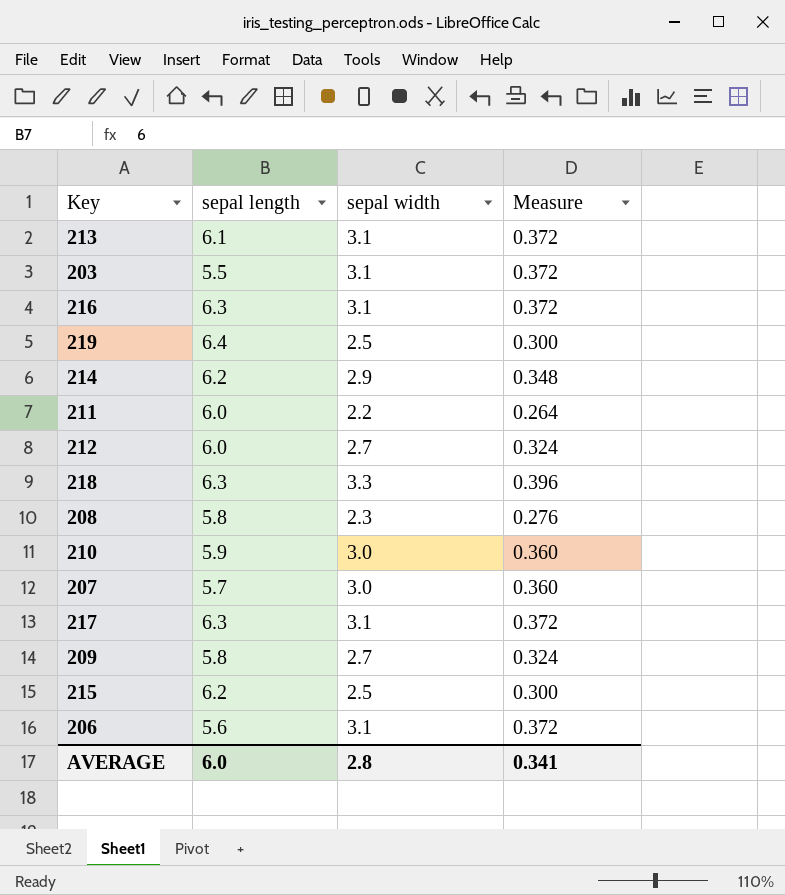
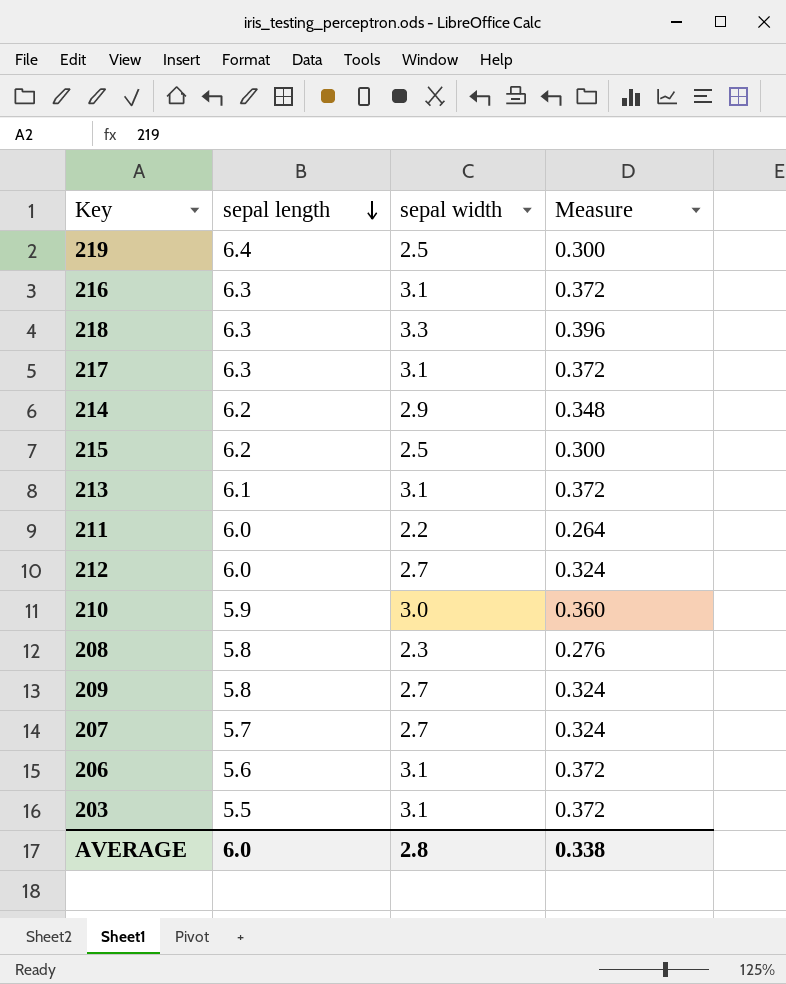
row order: none -> sepal length descending
207 | sepal width: 3.0 -> 2.7
207 | Measure: 0.360 -> 0.324
AVERAGE | Measure: 0.341 -> 0.338

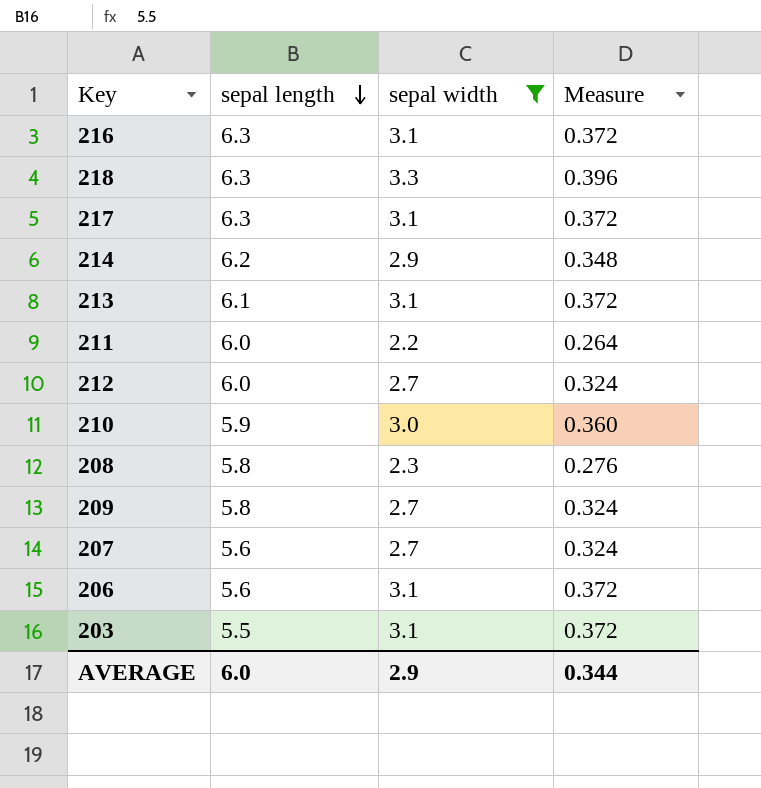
filter: none -> sepal width != 2.5
207 | sepal length: 5.7 -> 5.6
AVERAGE | sepal width: 2.8 -> 2.9
AVERAGE | Measure: 0.338 -> 0.344

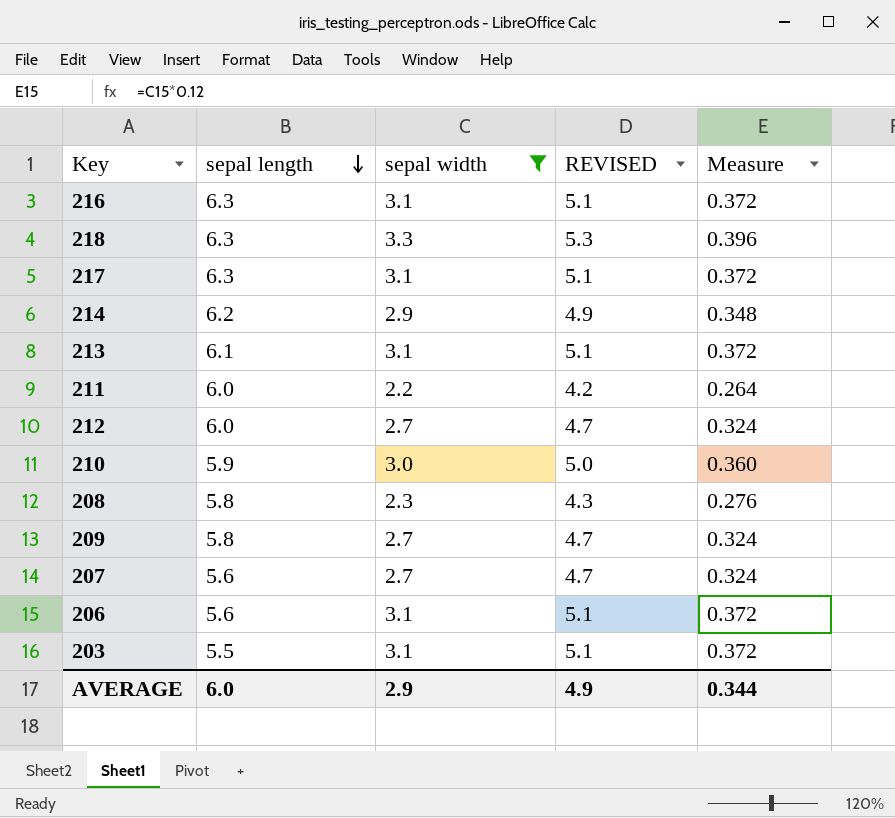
column REVISED | formula: none -> [sepal width] + 2

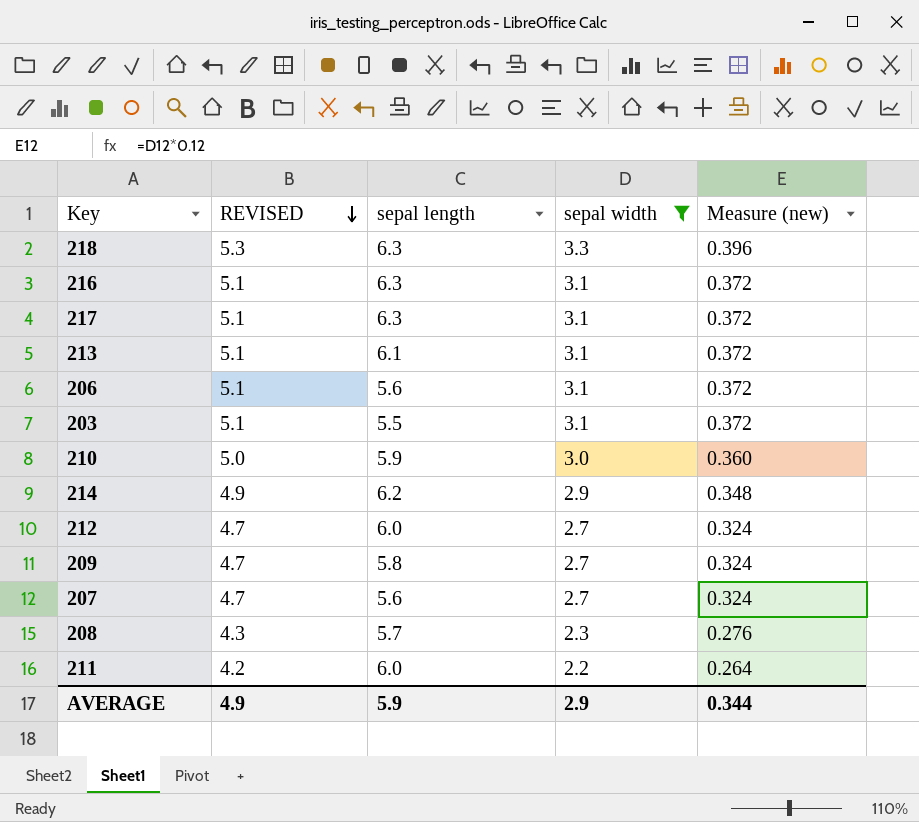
row order: sepal length descending -> REVISED descending
column REVISED | position: 4 -> 2
column name: Measure -> Measure (new)
208 | sepal length: 5.8 -> 5.7
AVERAGE | sepal length: 6.0 -> 5.9

